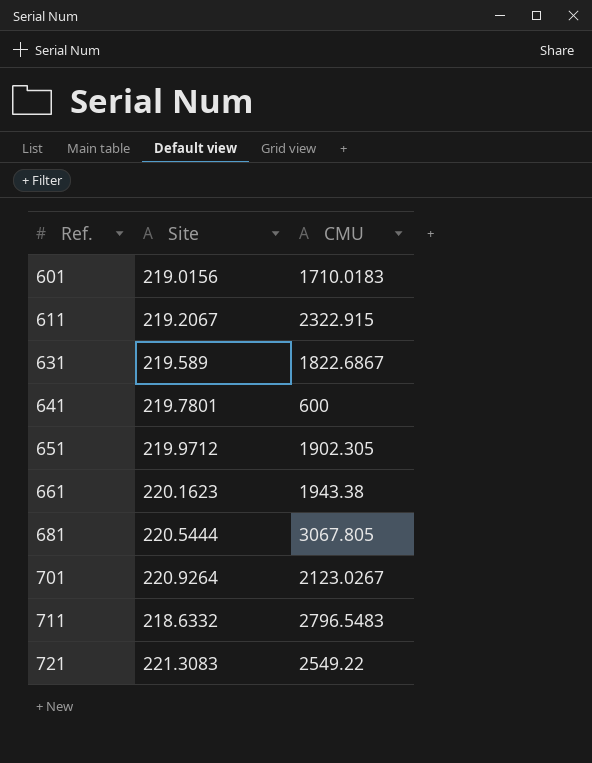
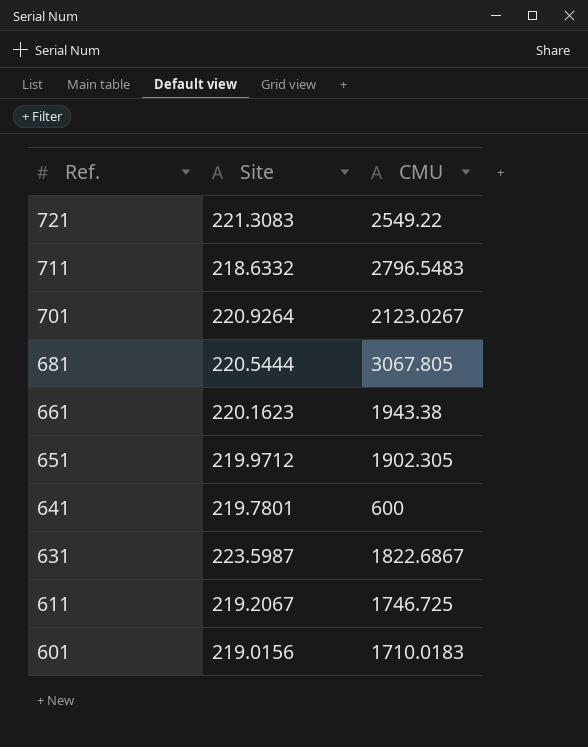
row order: Ref. ascending -> Ref. descending
631 | Site: 219.589 -> 223.5987
611 | CMU: 2322.915 -> 1746.725

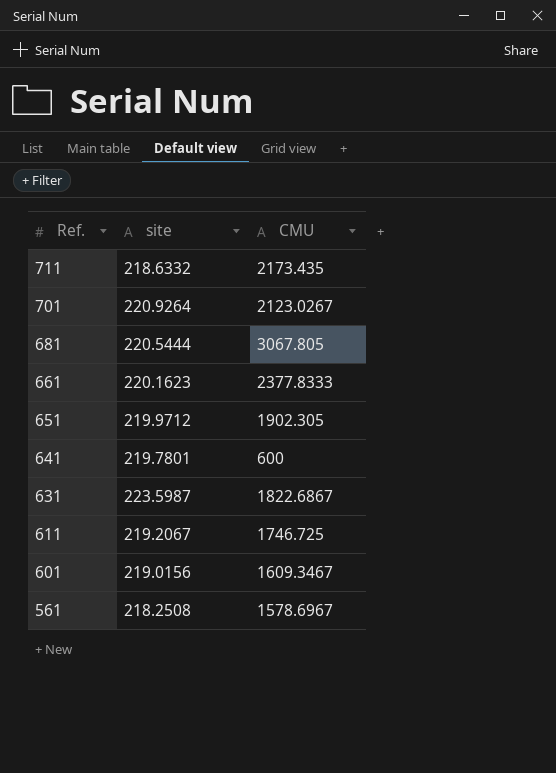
column name: Site -> site
row 721: 221.3083 | 2549.22 -> none
711 | CMU: 2796.5483 -> 2173.435
661 | CMU: 1943.38 -> 2377.8333
601 | CMU: 1710.0183 -> 1609.3467
row 561: none -> 218.2508 | 1578.6967

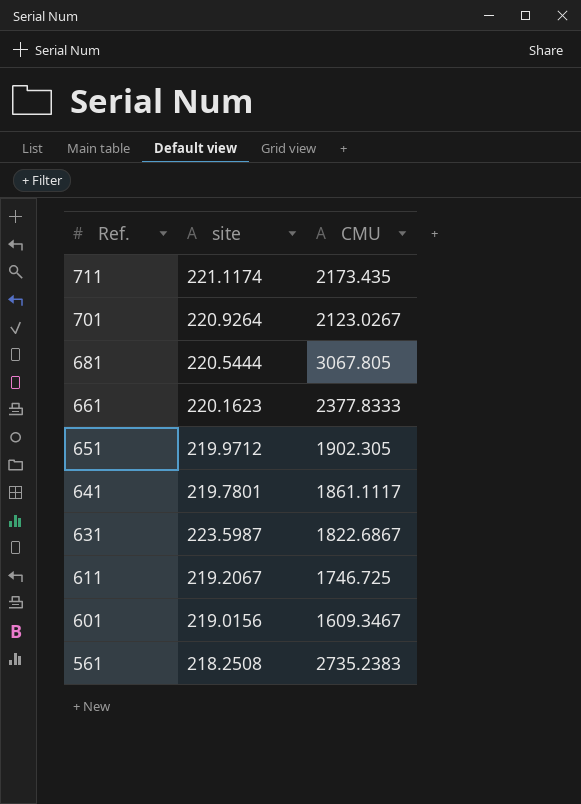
711 | site: 218.6332 -> 221.1174
641 | CMU: 600 -> 1861.1117
561 | CMU: 1578.6967 -> 2735.2383

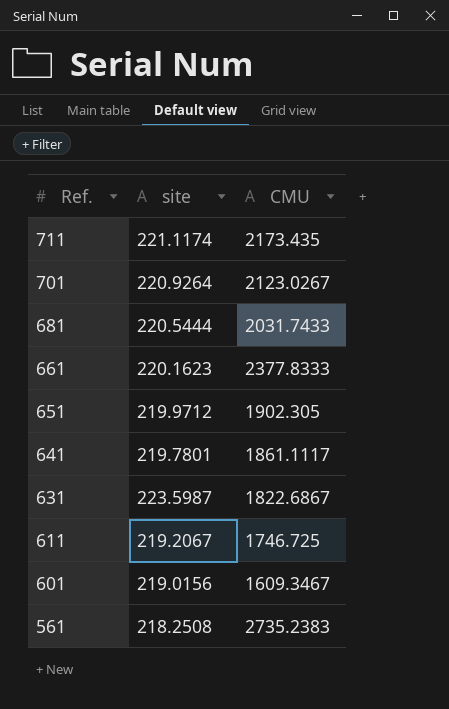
681 | CMU: 3067.805 -> 2031.7433

